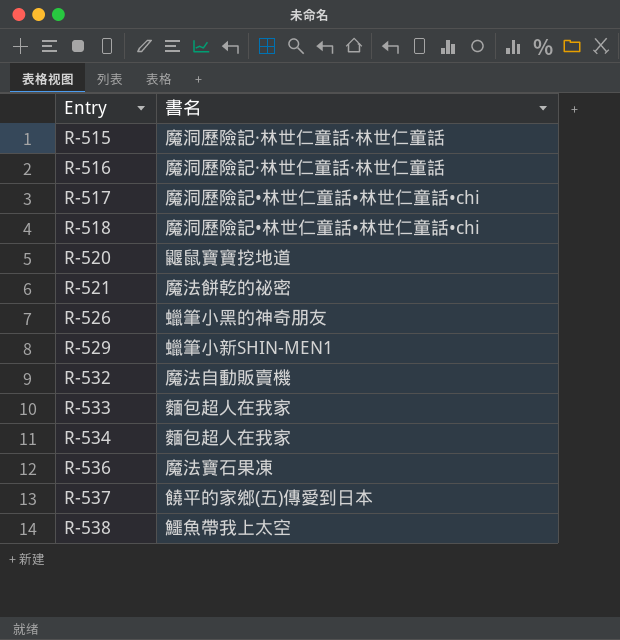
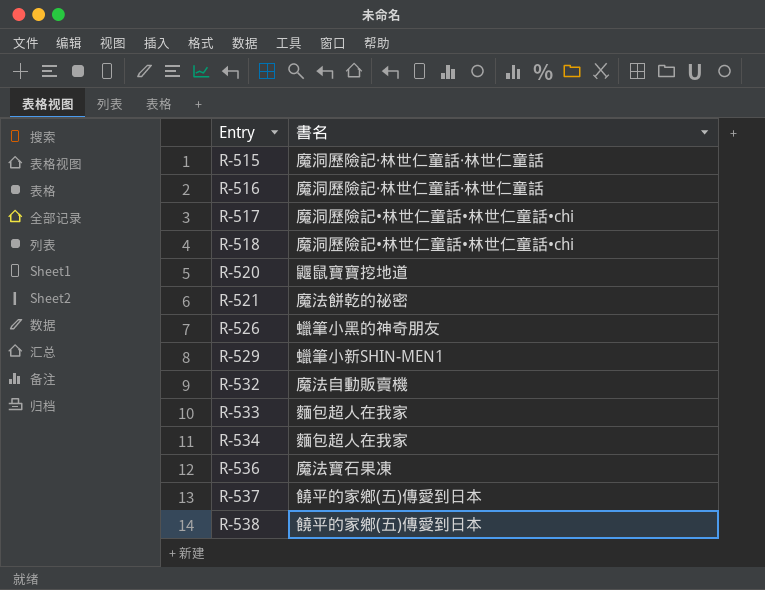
R-538 | 書名: 鱷魚帶我上太空 -> 饒平的家鄉(五)傳愛到日本

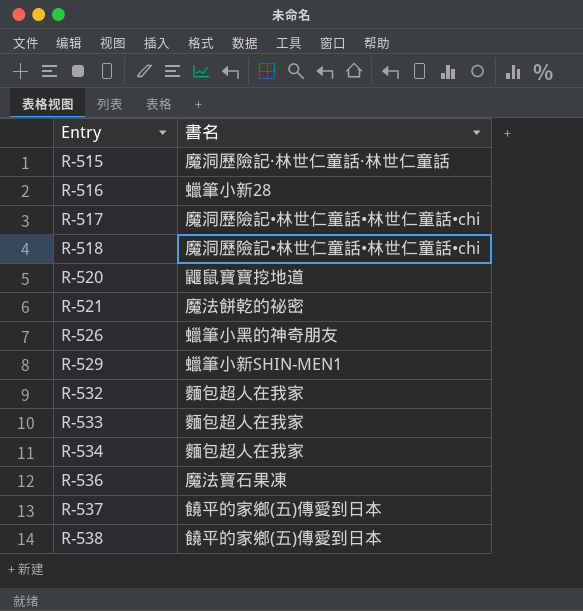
R-516 | 書名: 魔洞歷險記‧林世仁童話‧林世仁童話 -> 蠟筆小新28
R-532 | 書名: 魔法自動販賣機 -> 麵包超人在我家

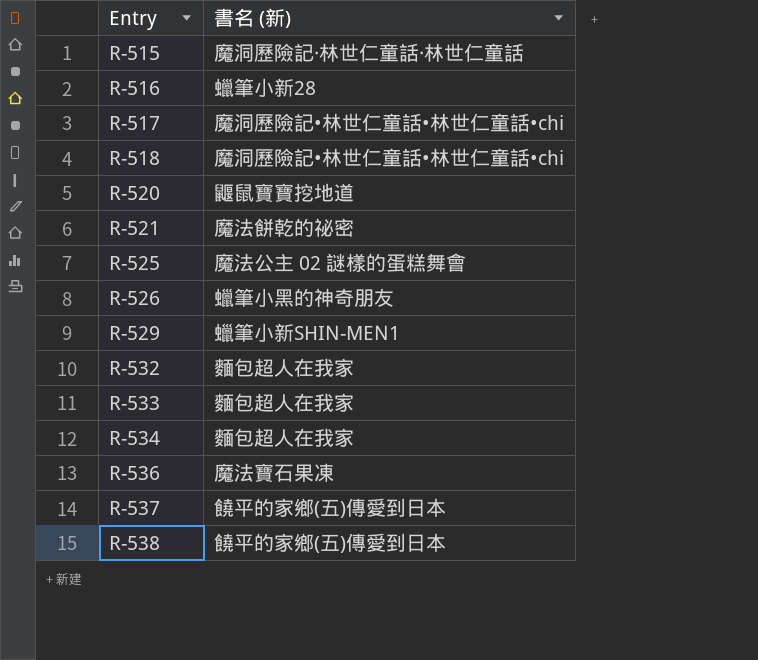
column name: 書名 -> 書名 (新)
row R-525: none -> 魔法公主 02 謎樣的蛋糕舞會

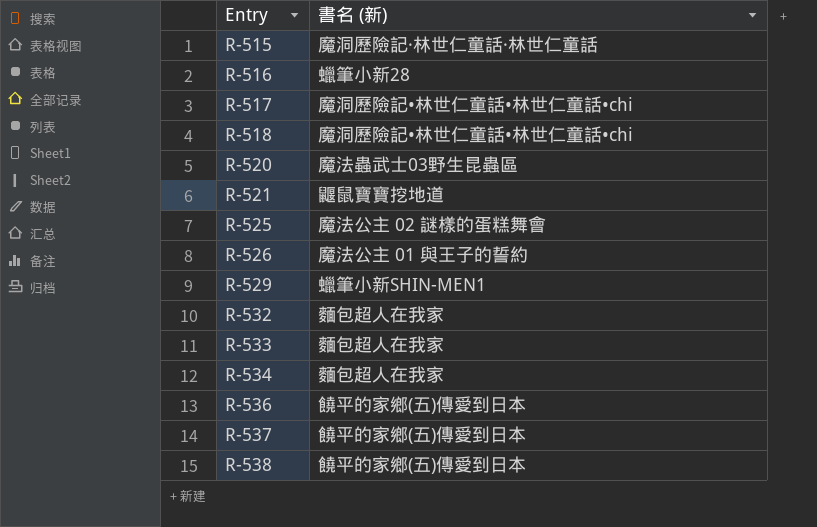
R-520 | 書名 (新): 鼴鼠寶寶挖地道 -> 魔法蟲武士03野生昆蟲區
R-521 | 書名 (新): 魔法餅乾的祕密 -> 鼴鼠寶寶挖地道
R-526 | 書名 (新): 蠟筆小黑的神奇朋友 -> 魔法公主 01 與王子的誓約
R-536 | 書名 (新): 魔法寶石果凍 -> 饒平的家鄉(五)傳愛到日本

